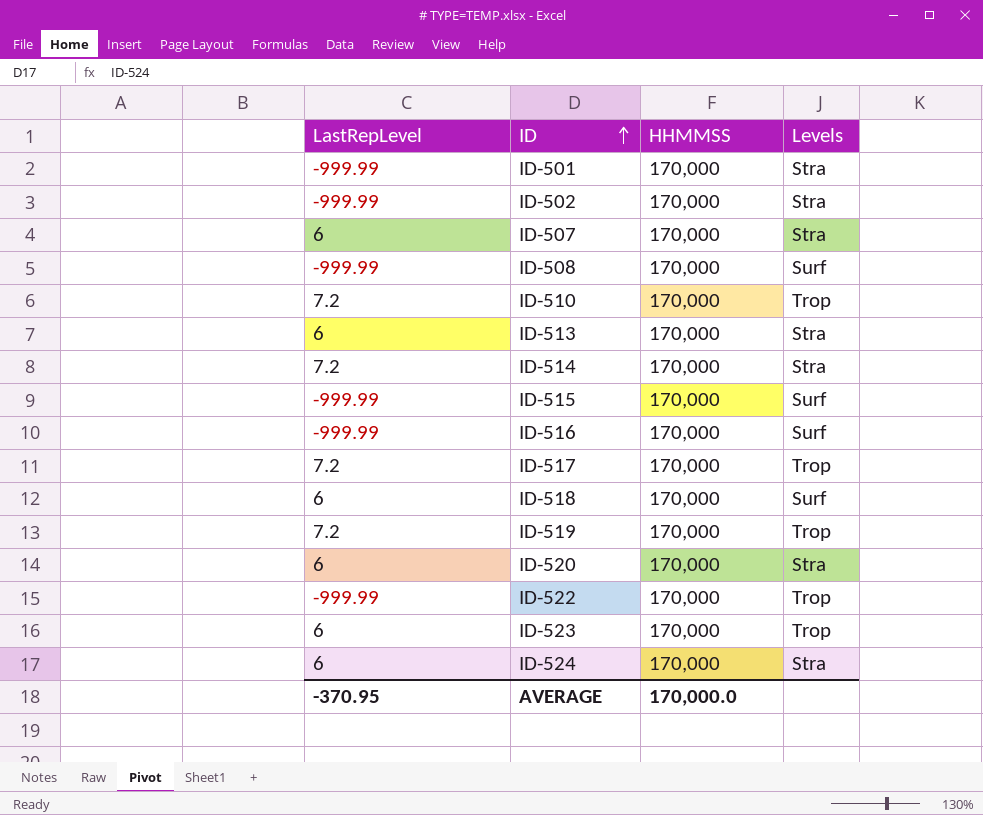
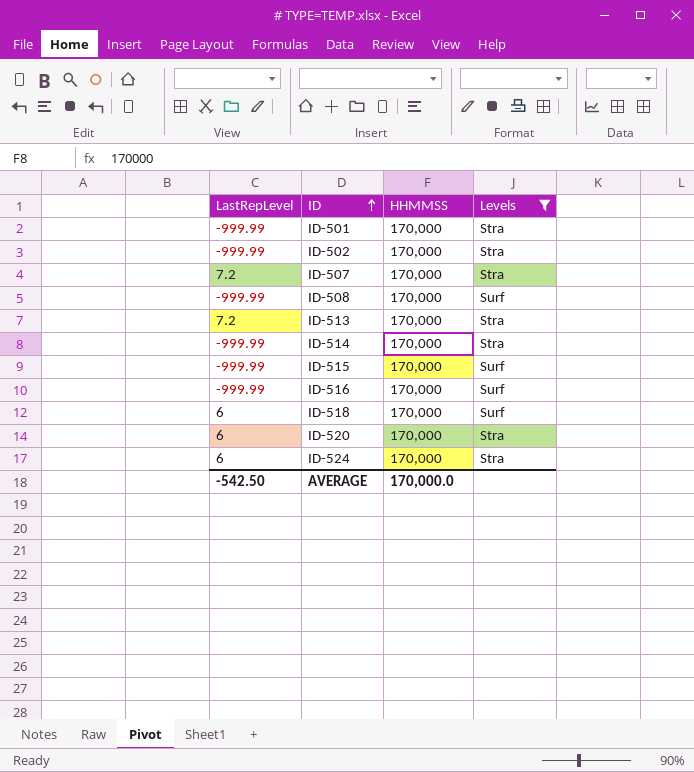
filter: none -> Levels != Trop
ID-507 | LastRepLevel: 6 -> 7.2
ID-513 | LastRepLevel: 6 -> 7.2
ID-514 | LastRepLevel: 7.2 -> -999.99
AVERAGE | LastRepLevel: -370.95 -> -542.50

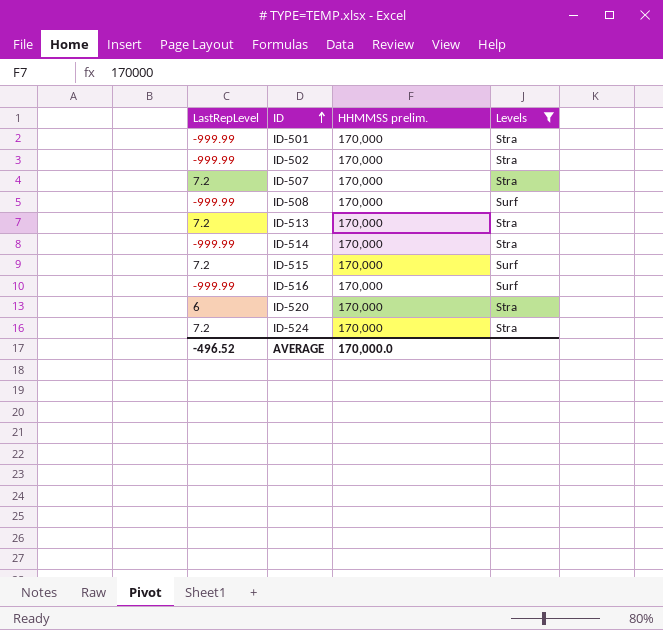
column name: HHMMSS -> HHMMSS prelim.
row ID-518: 6 | 170,000 | Surf -> none
ID-515 | LastRepLevel: -999.99 -> 7.2
ID-524 | LastRepLevel: 6 -> 7.2
AVERAGE | LastRepLevel: -542.50 -> -496.52

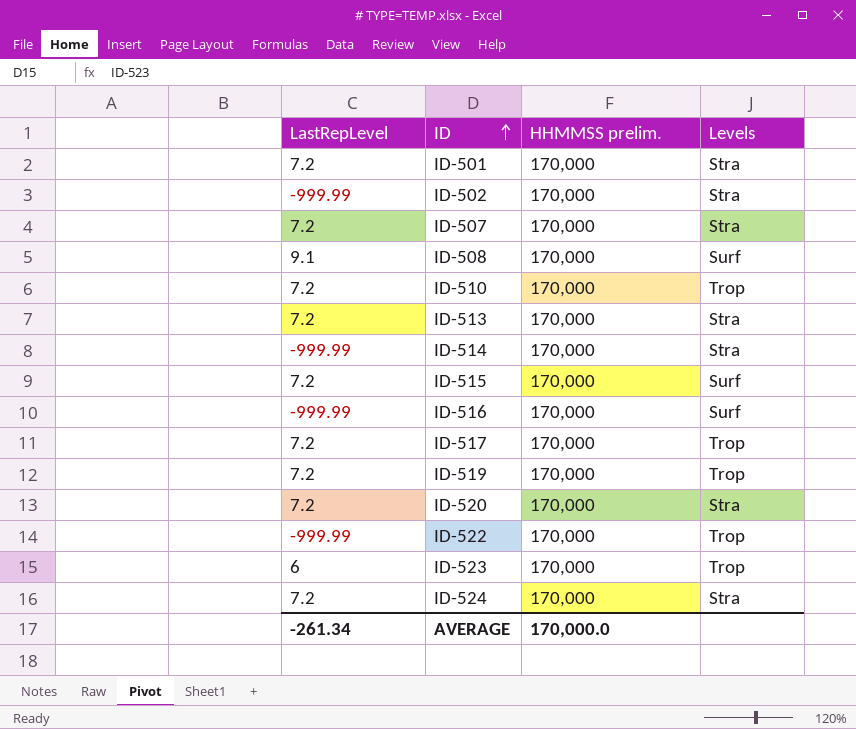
filter: Levels != Trop -> none
ID-501 | LastRepLevel: -999.99 -> 7.2
ID-508 | LastRepLevel: -999.99 -> 9.1
ID-520 | LastRepLevel: 6 -> 7.2
AVERAGE | LastRepLevel: -496.52 -> -261.34

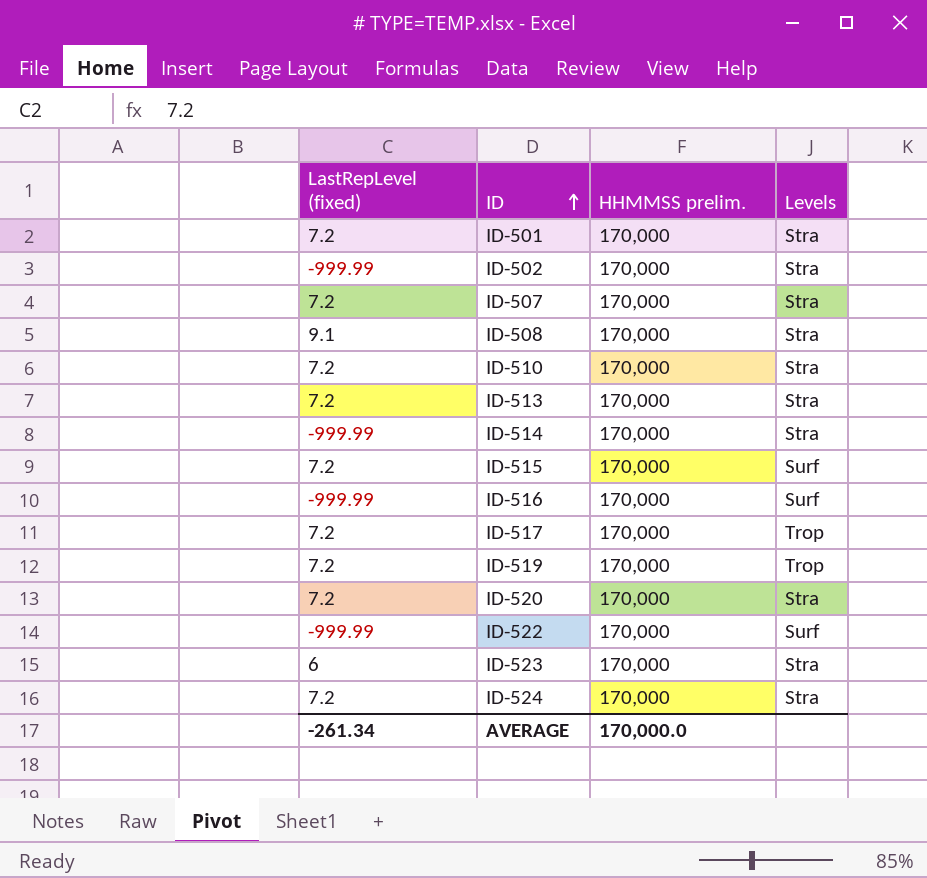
column name: LastRepLevel -> LastRepLevel (fixed)
ID-508 | Levels: Surf -> Stra
ID-510 | Levels: Trop -> Stra
ID-522 | Levels: Trop -> Surf
ID-523 | Levels: Trop -> Stra

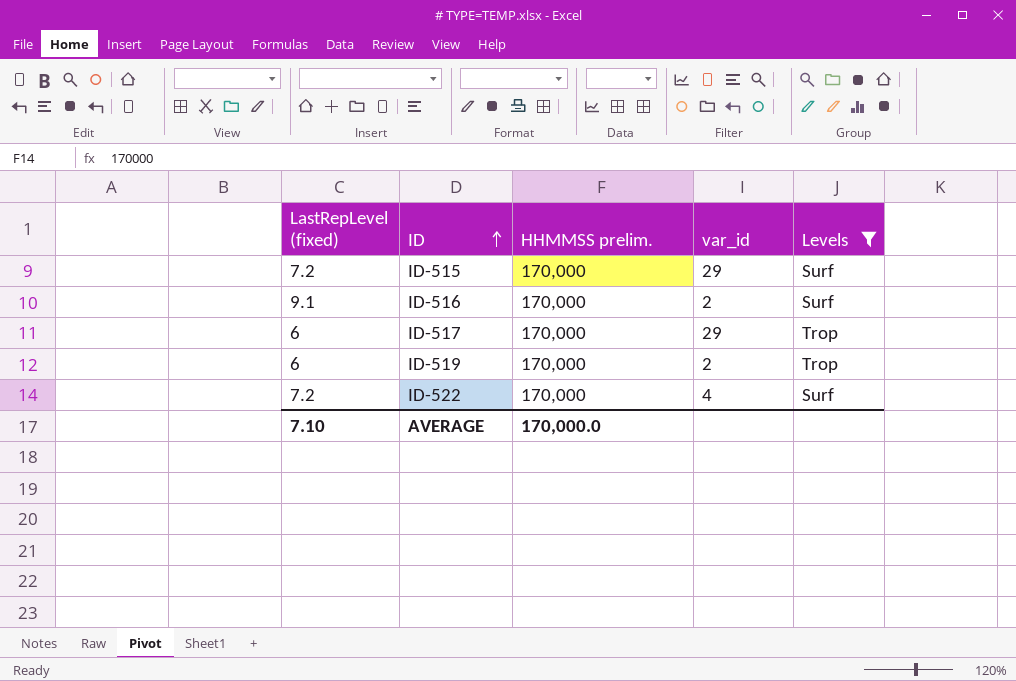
filter: none -> Levels != Stra
column var_id | position: none -> 4
ID-516 | LastRepLevel (fixed): -999.99 -> 9.1
ID-517 | LastRepLevel (fixed): 7.2 -> 6
ID-519 | LastRepLevel (fixed): 7.2 -> 6
ID-522 | LastRepLevel (fixed): -999.99 -> 7.2
AVERAGE | LastRepLevel (fixed): -261.34 -> 7.10

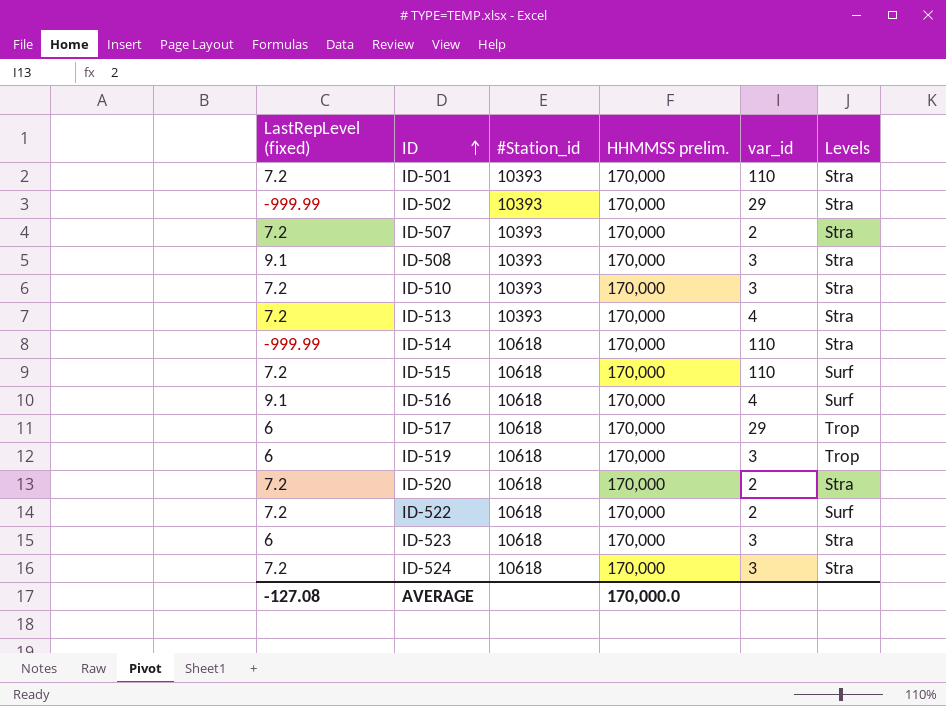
filter: Levels != Stra -> none
column #Station_id | position: none -> 3
ID-515 | var_id: 29 -> 110
ID-516 | var_id: 2 -> 4
ID-519 | var_id: 2 -> 3
ID-522 | var_id: 4 -> 2
AVERAGE | LastRepLevel (fixed): 7.10 -> -127.08

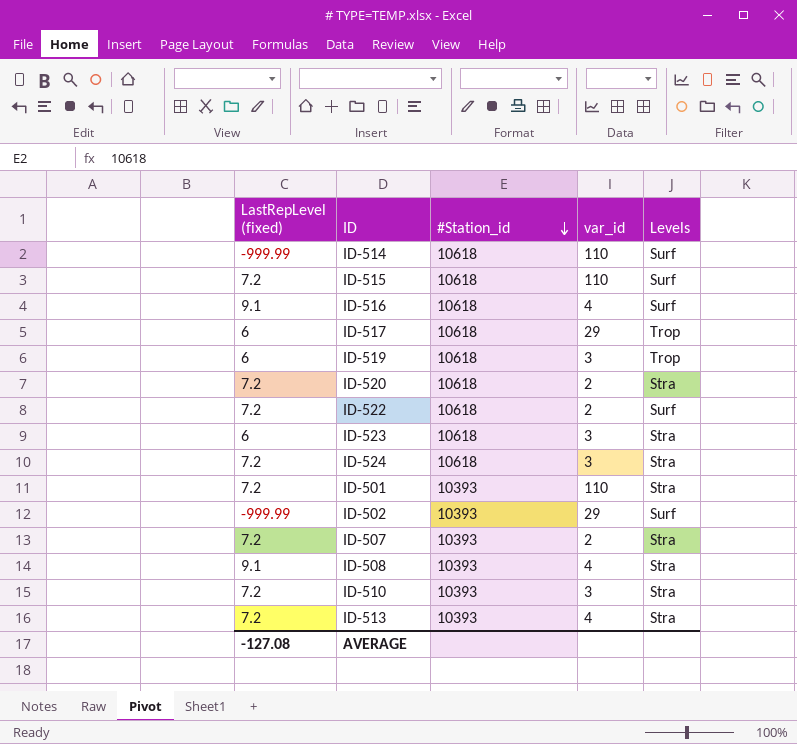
row order: ID ascending -> #Station_id descending
column HHMMSS prelim. | position: 4 -> none
ID-514 | Levels: Stra -> Surf
ID-502 | Levels: Stra -> Surf
ID-508 | var_id: 3 -> 4

